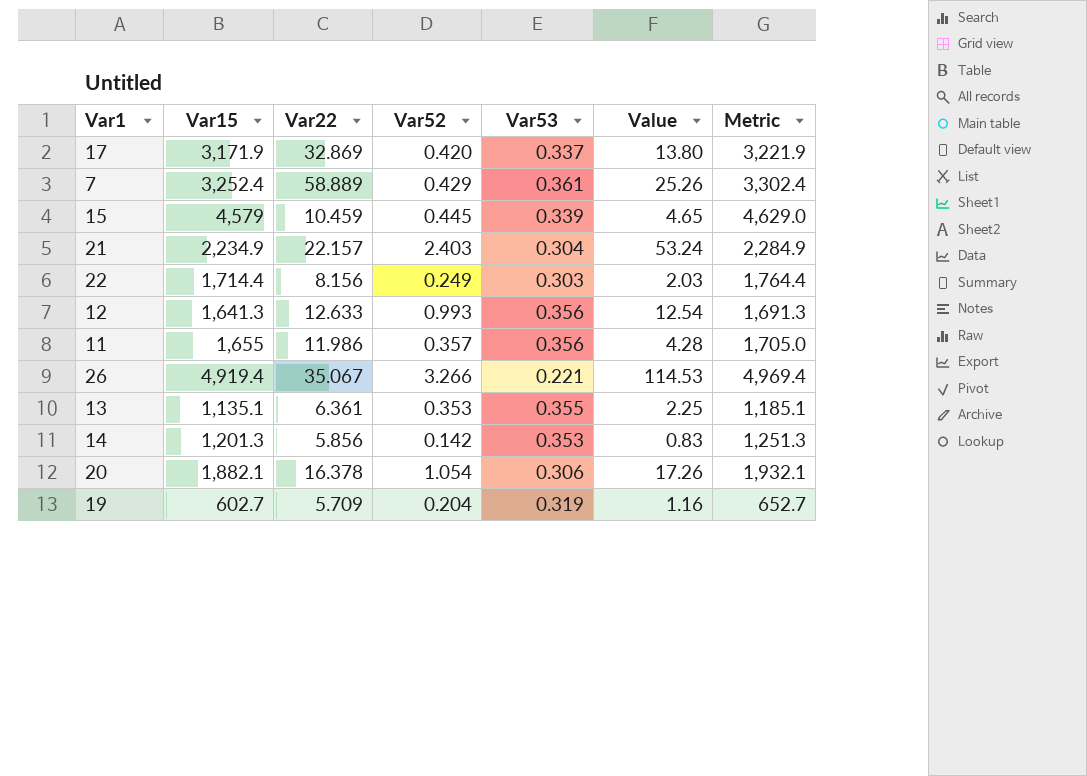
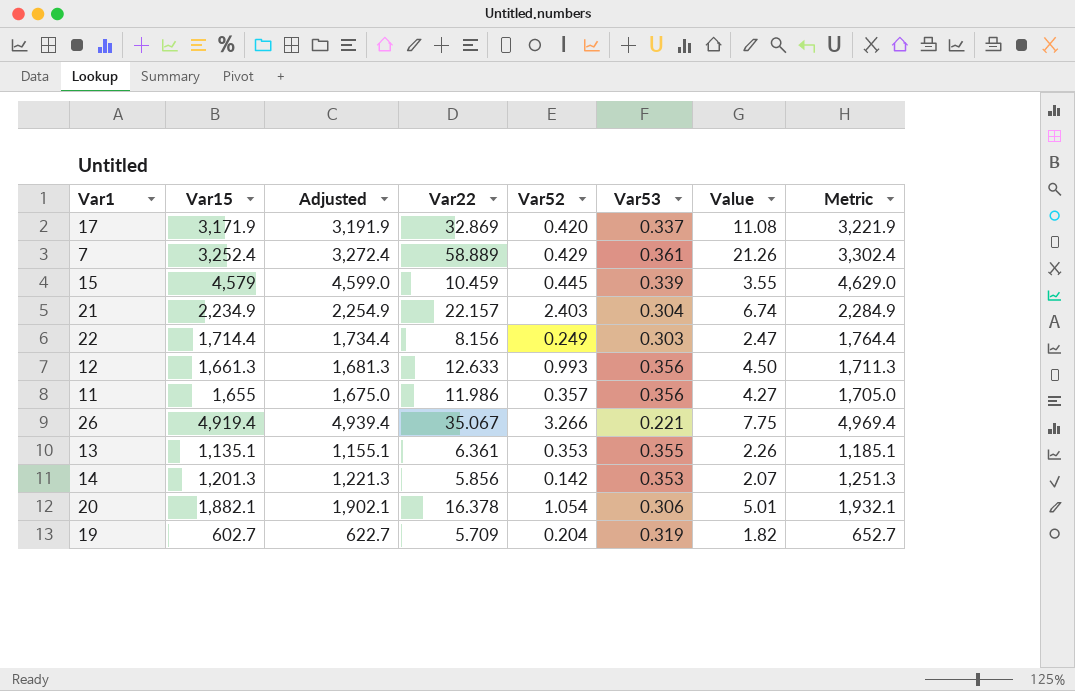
column Adjusted | formula: none -> [Var15] + 20
column Value | formula: [Var22] * [Var52] -> [Var22] * [Var53]
12 | Var15: 1,641.3 -> 1,661.3
12 | Metric: 1,691.3 -> 1,711.3

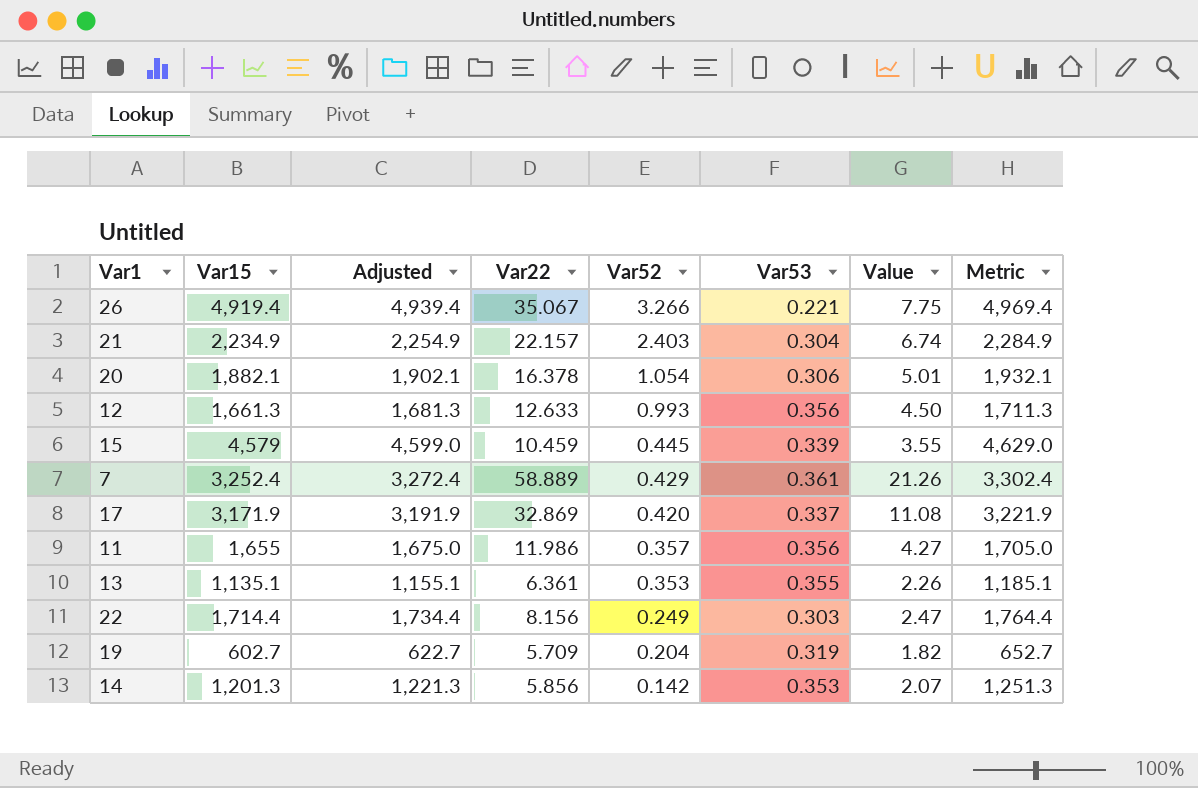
row order: none -> Var52 descending

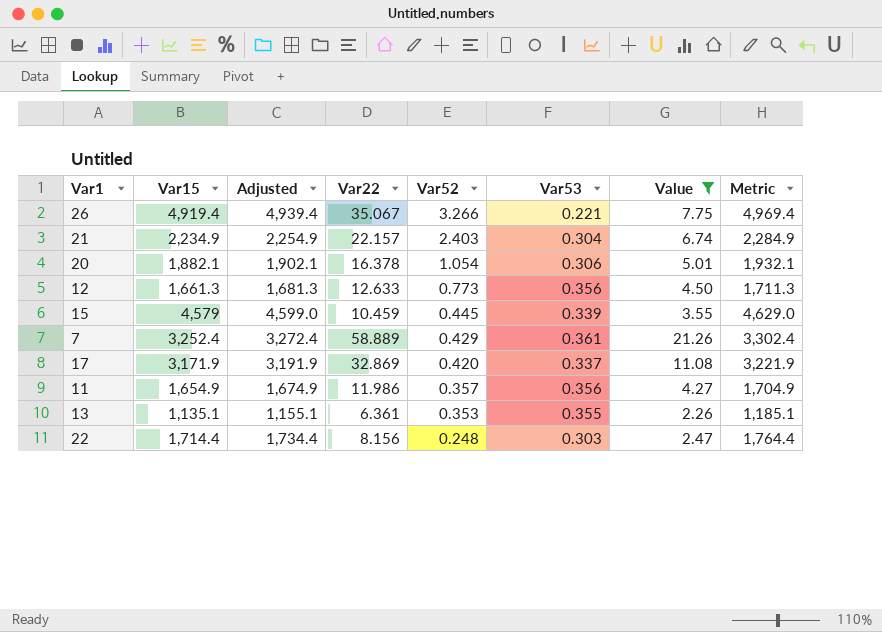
filter: none -> Value >= 2.26
12 | Var52: 0.993 -> 0.773
11 | Var15: 1,655 -> 1,654.9
11 | Adjusted: 1,675.0 -> 1,674.9
11 | Metric: 1,705.0 -> 1,704.9
22 | Var52: 0.249 -> 0.248

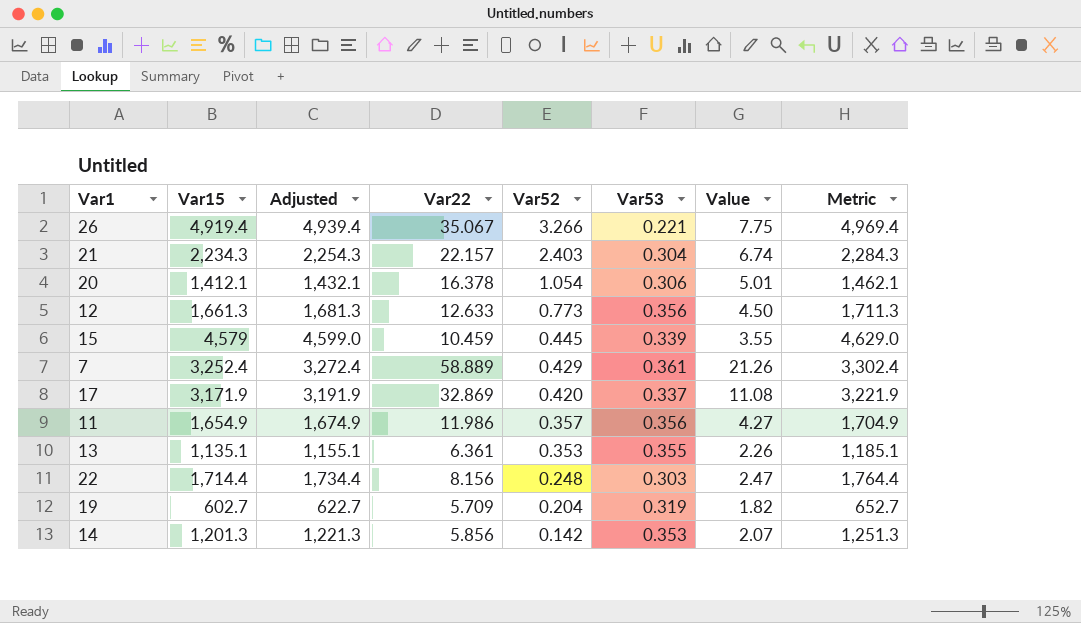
filter: Value >= 2.26 -> none
21 | Var15: 2,234.9 -> 2,234.3
21 | Adjusted: 2,254.9 -> 2,254.3
21 | Metric: 2,284.9 -> 2,284.3
20 | Var15: 1,882.1 -> 1,412.1
20 | Adjusted: 1,902.1 -> 1,432.1
20 | Metric: 1,932.1 -> 1,462.1

